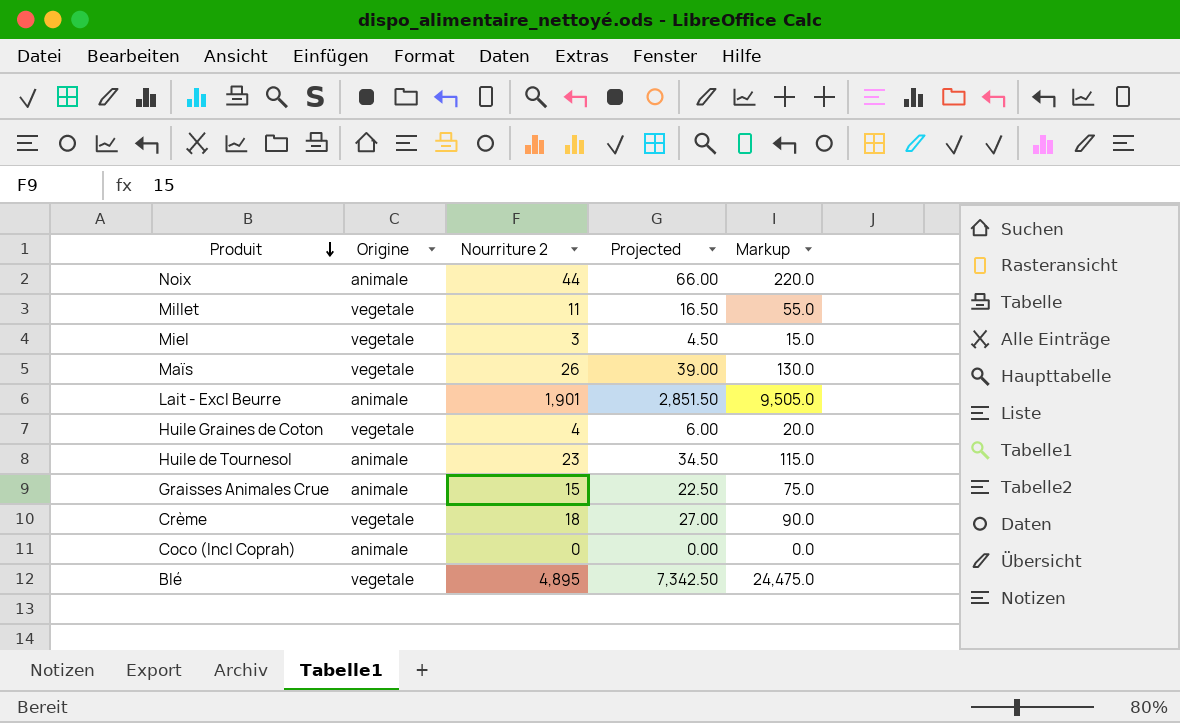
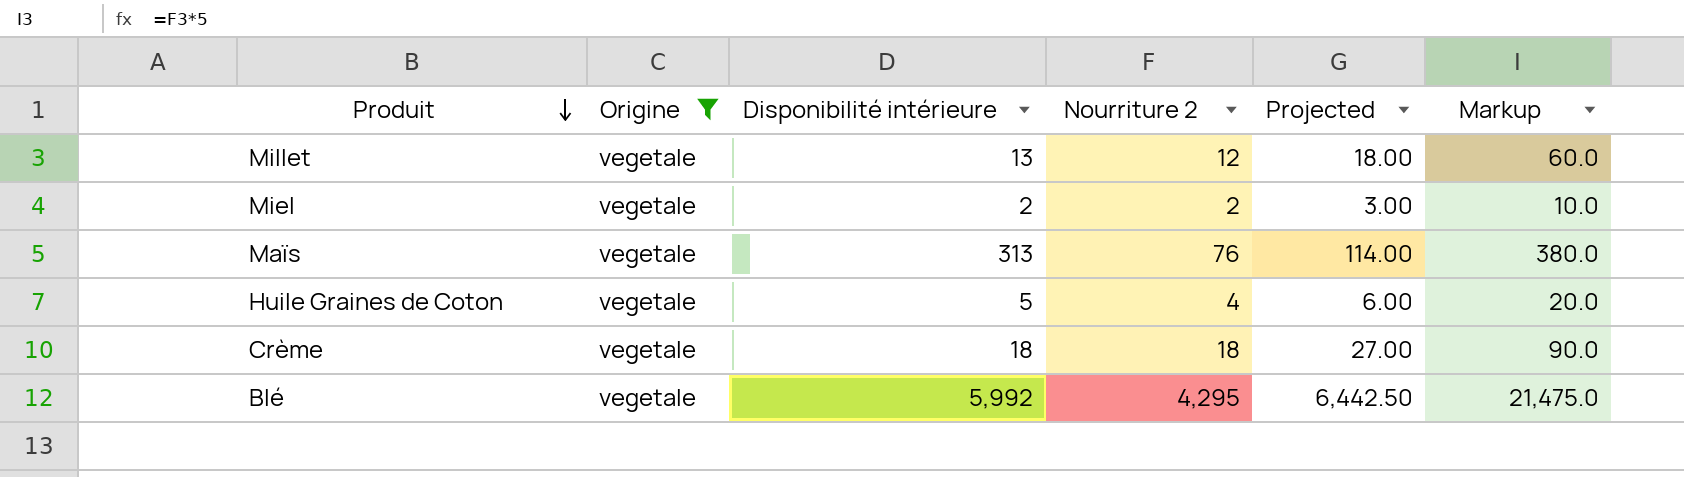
filter: none -> Origine = vegetale
column Disponibilité intérieure | position: none -> 3
Millet | Nourriture 2: 11 -> 12
Millet | Projected: 16.50 -> 18.00
Millet | Markup: 55.0 -> 60.0
Miel | Nourriture 2: 3 -> 2
Miel | Projected: 4.50 -> 3.00
Miel | Markup: 15.0 -> 10.0
Maïs | Nourriture 2: 26 -> 76
Maïs | Projected: 39.00 -> 114.00
Maïs | Markup: 130.0 -> 380.0
Blé | Nourriture 2: 4,895 -> 4,295
Blé | Projected: 7,342.50 -> 6,442.50
Blé | Markup: 24,475.0 -> 21,475.0

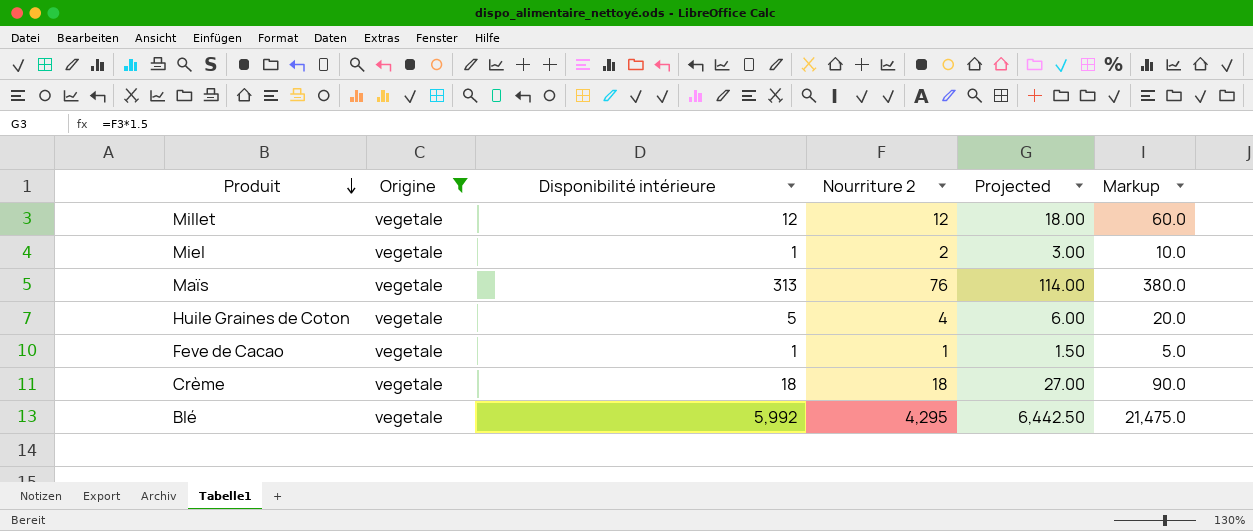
Millet | Disponibilité intérieure: 13 -> 12
Miel | Disponibilité intérieure: 2 -> 1
row Feve de Cacao: none -> vegetale | 1 | 1 | 1.50 | 5.0

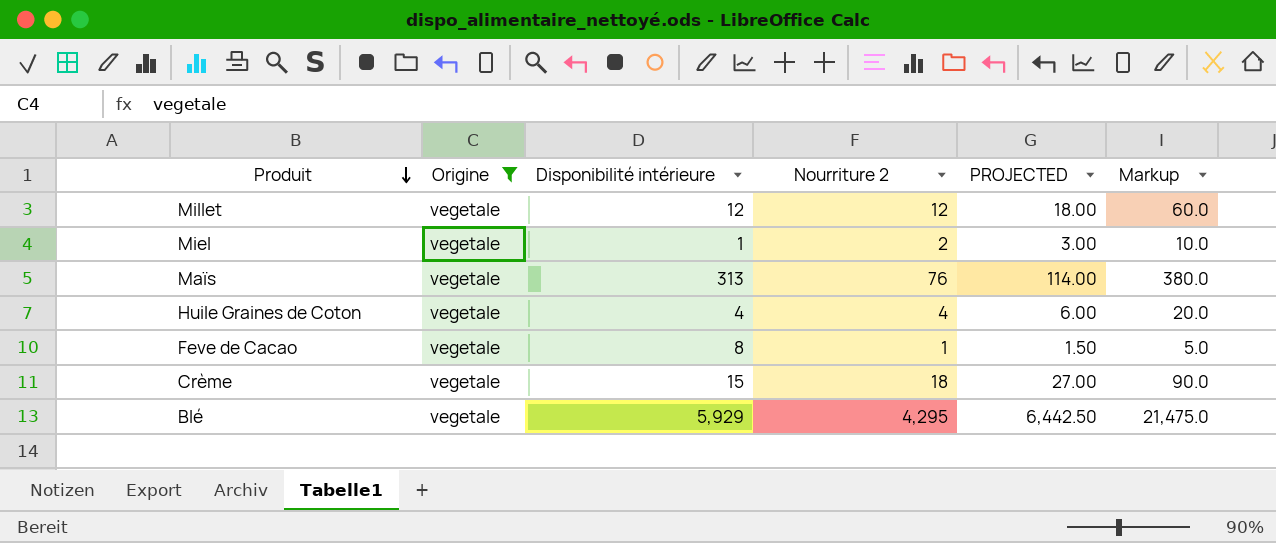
column name: Projected -> PROJECTED
Huile Graines de Coton | Disponibilité intérieure: 5 -> 4
Feve de Cacao | Disponibilité intérieure: 1 -> 8
Crème | Disponibilité intérieure: 18 -> 15
Blé | Disponibilité intérieure: 5,992 -> 5,929

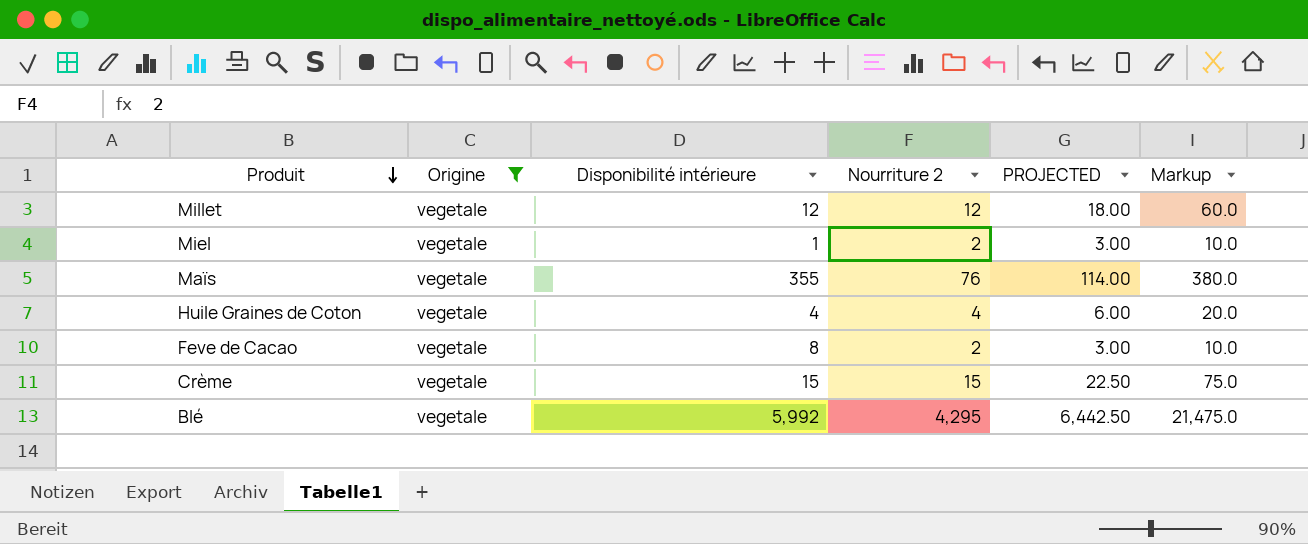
Maïs | Disponibilité intérieure: 313 -> 355
Feve de Cacao | Nourriture 2: 1 -> 2
Feve de Cacao | PROJECTED: 1.50 -> 3.00
Feve de Cacao | Markup: 5.0 -> 10.0
Crème | Nourriture 2: 18 -> 15
Crème | PROJECTED: 27.00 -> 22.50
Crème | Markup: 90.0 -> 75.0
Blé | Disponibilité intérieure: 5,929 -> 5,992

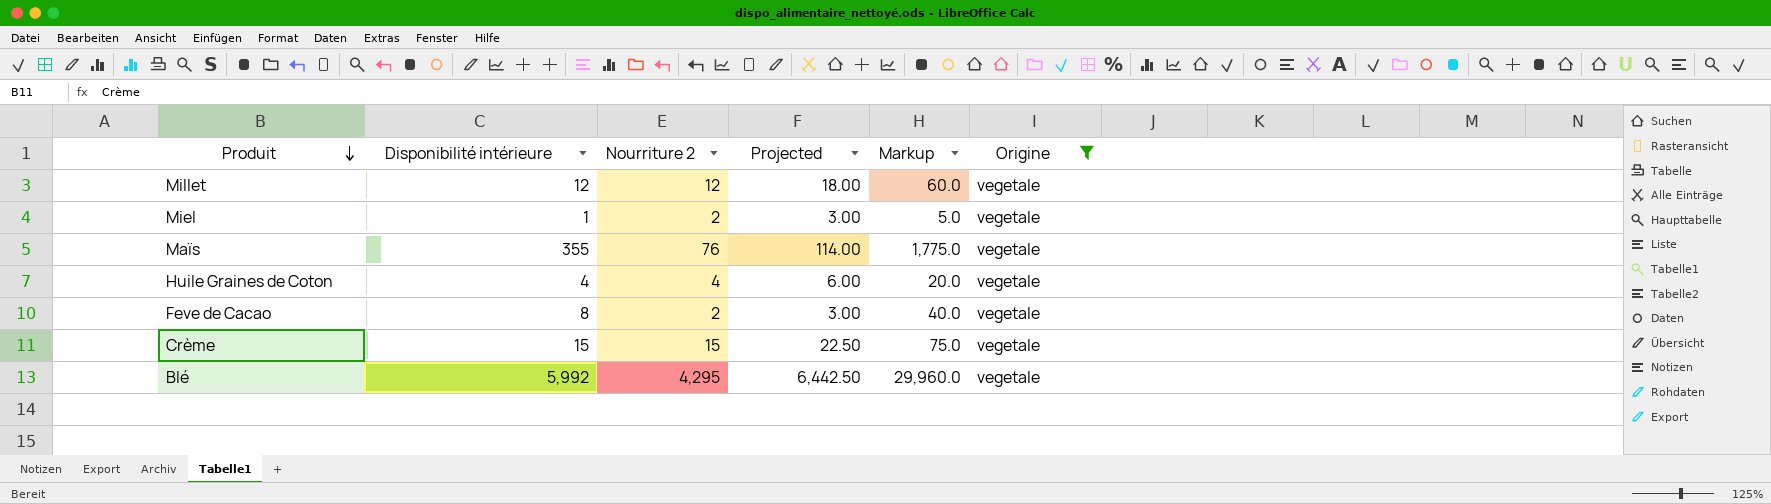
column name: PROJECTED -> Projected
column Markup | formula: [Nourriture 2] * 5 -> [Disponibilité intérieure] * 5
column Origine | position: 2 -> 6

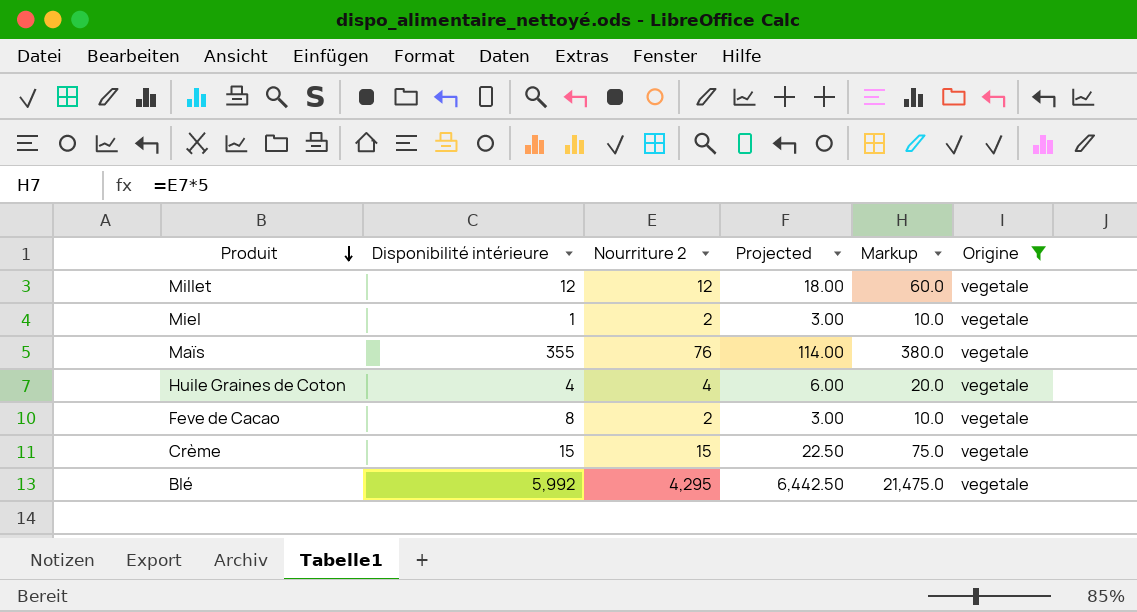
column Markup | formula: [Disponibilité intérieure] * 5 -> [Nourriture 2] * 5

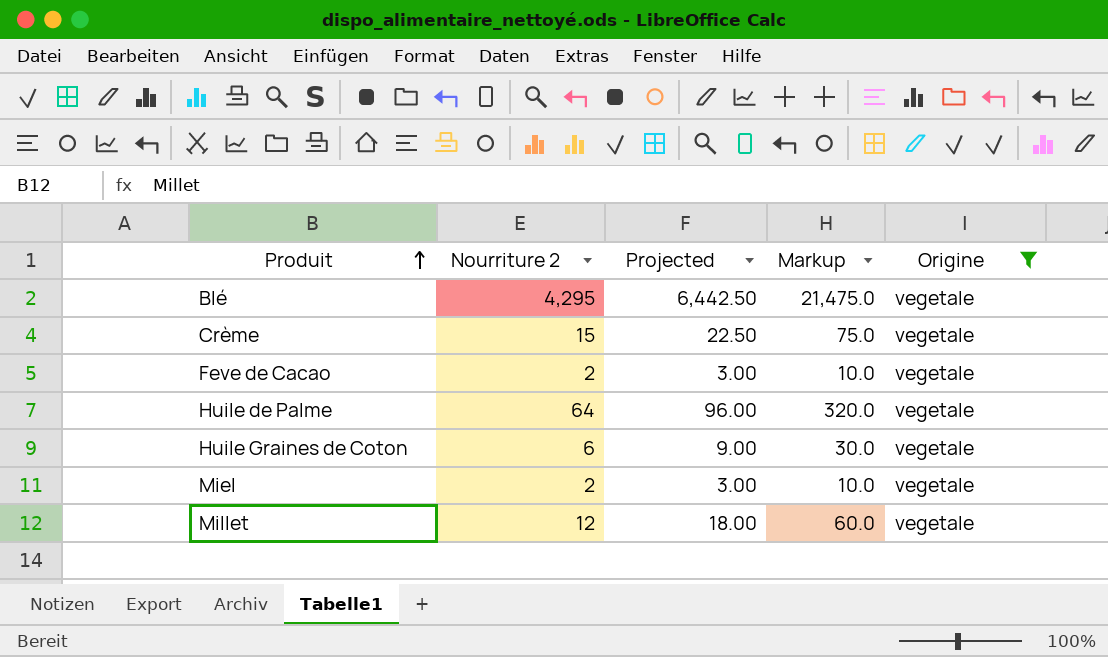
row order: Produit descending -> Produit ascending
column Disponibilité intérieure | position: 2 -> none
row Maïs: 355 | 76 | 114.00 | 380.0 | vegetale -> none
row Huile de Palme: none -> 64 | 96.00 | 320.0 | vegetale
Huile Graines de Coton | Nourriture 2: 4 -> 6
Huile Graines de Coton | Projected: 6.00 -> 9.00
Huile Graines de Coton | Markup: 20.0 -> 30.0

